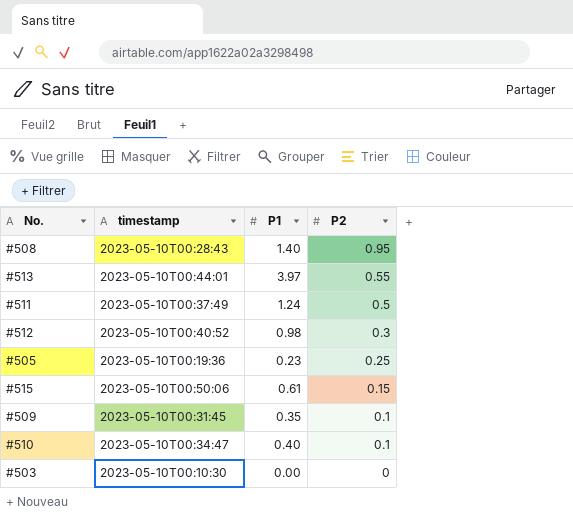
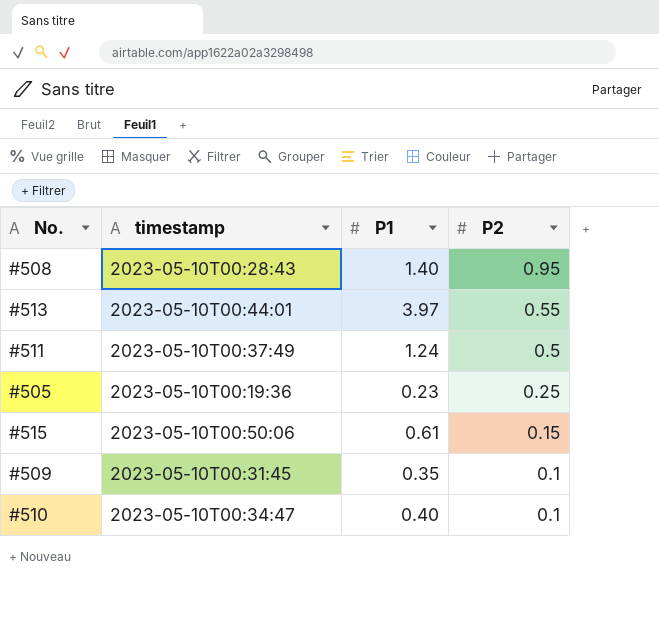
row #512: 2023-05-10T00:40:52 | 0.98 | 0.3 -> none
row #503: 2023-05-10T00:10:30 | 0.00 | 0 -> none

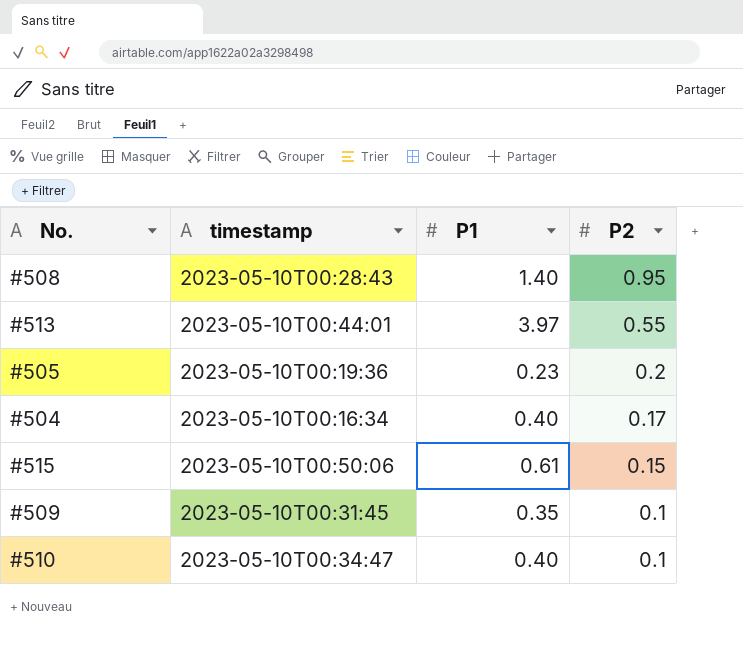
row #511: 2023-05-10T00:37:49 | 1.24 | 0.5 -> none
#505 | P2: 0.25 -> 0.2
row #504: none -> 2023-05-10T00:16:34 | 0.40 | 0.17

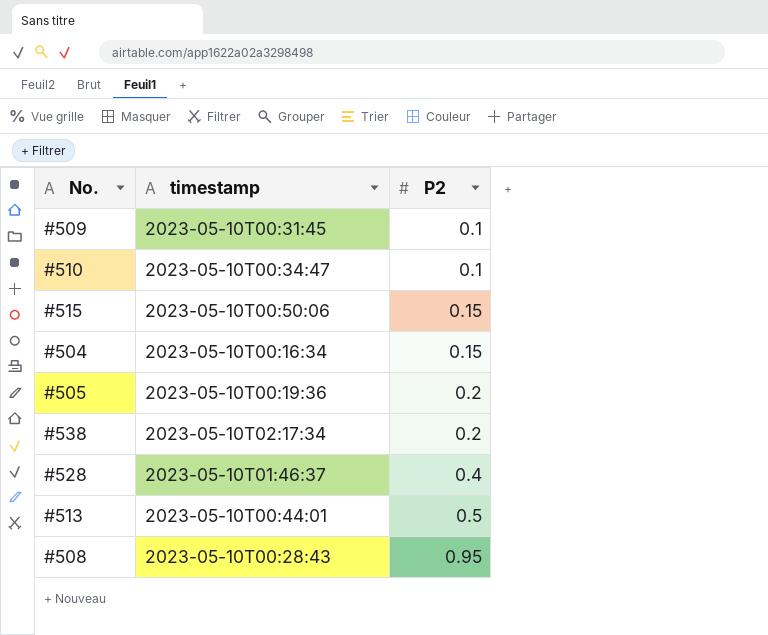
row order: P2 descending -> P2 ascending
column P1 | position: 3 -> none
#504 | P2: 0.17 -> 0.15
row #538: none -> 2023-05-10T02:17:34 | 0.2
row #528: none -> 2023-05-10T01:46:37 | 0.4
#513 | P2: 0.55 -> 0.5

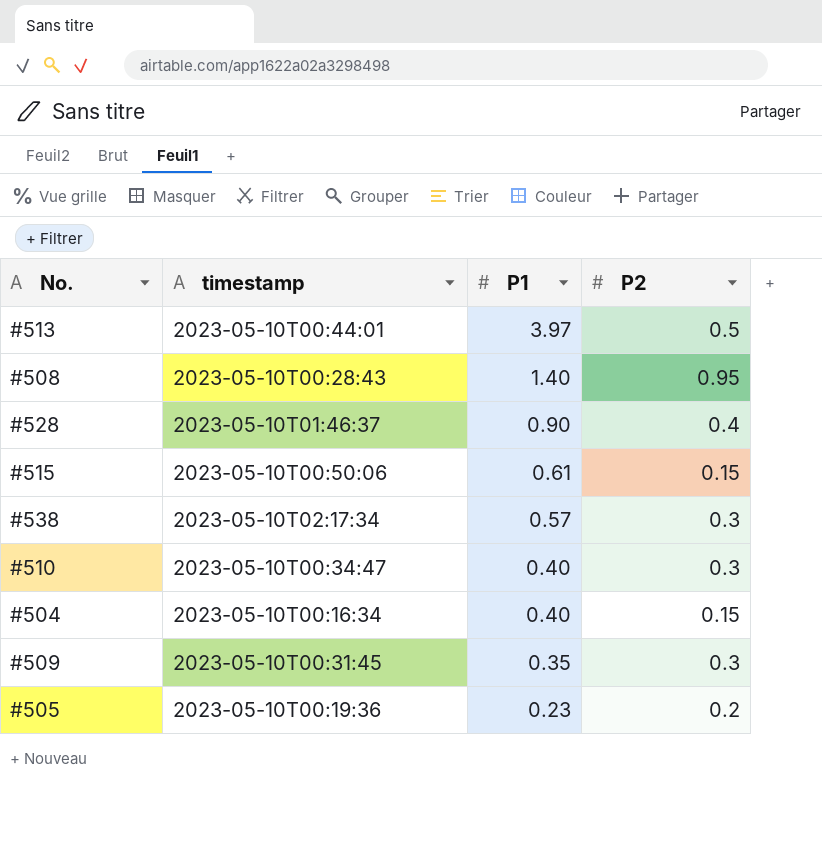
row order: P2 ascending -> P1 descending
column P1 | position: none -> 3
#538 | P2: 0.2 -> 0.3
#510 | P2: 0.1 -> 0.3
#509 | P2: 0.1 -> 0.3

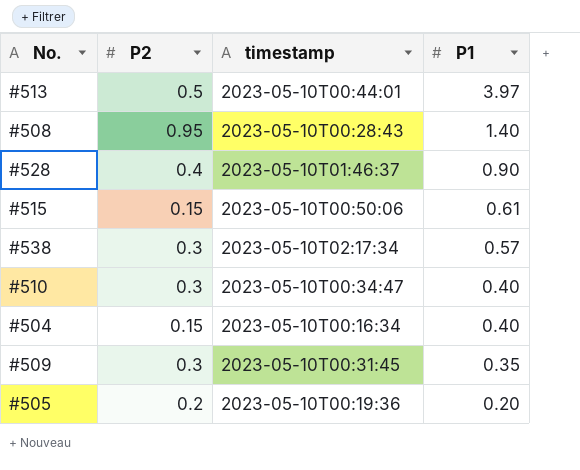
column P2 | position: 4 -> 2
#505 | P1: 0.23 -> 0.20

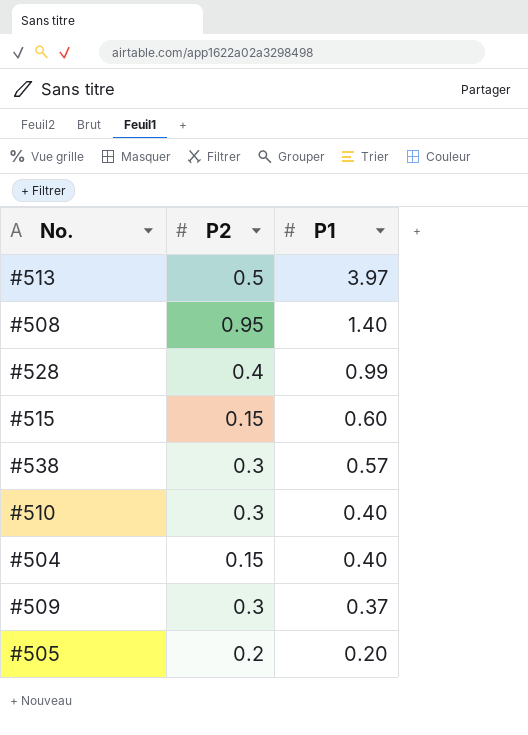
column timestamp | position: 3 -> none
#528 | P1: 0.90 -> 0.99
#515 | P1: 0.61 -> 0.60
#509 | P1: 0.35 -> 0.37

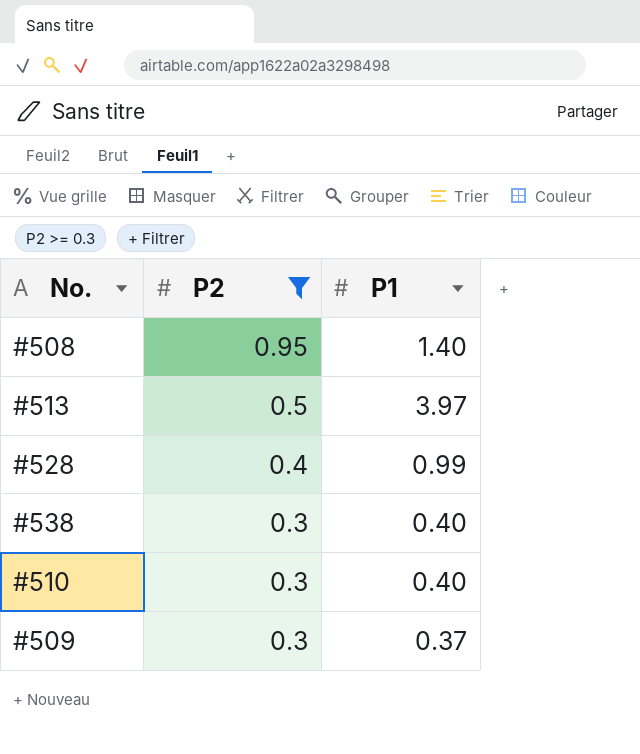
filter: none -> P2 >= 0.3
row order: P1 descending -> P2 descending
#538 | P1: 0.57 -> 0.40

